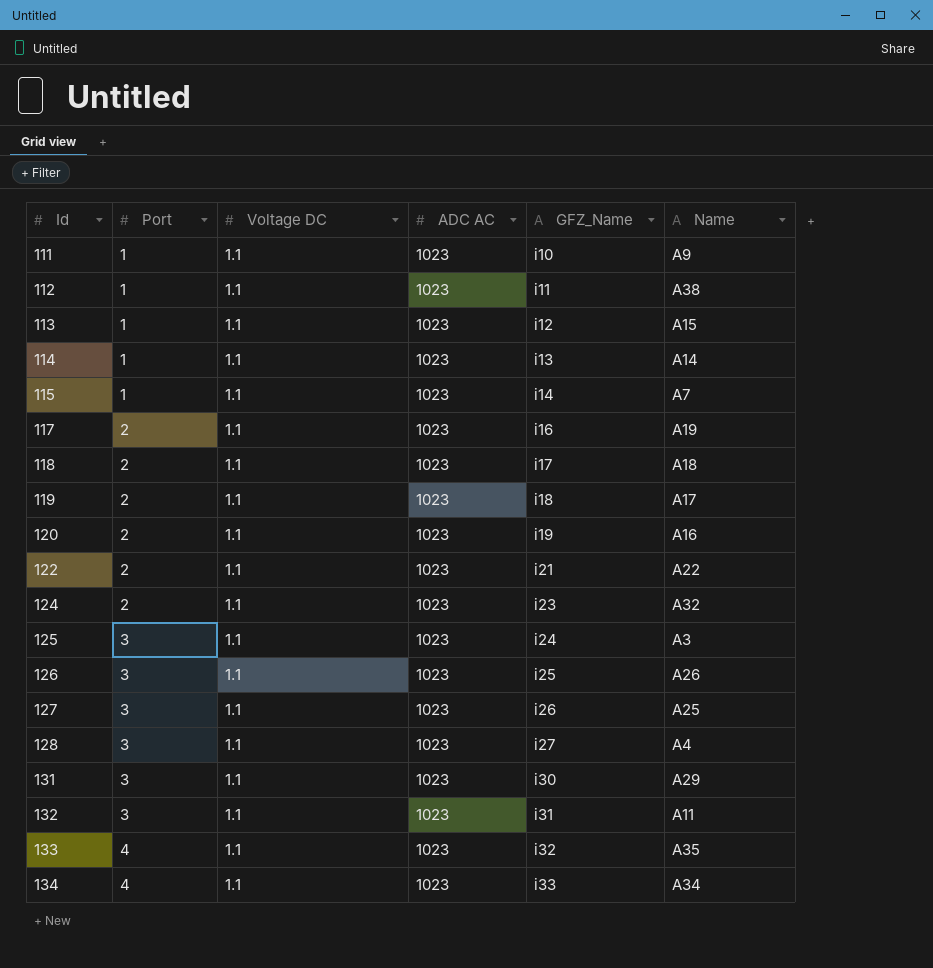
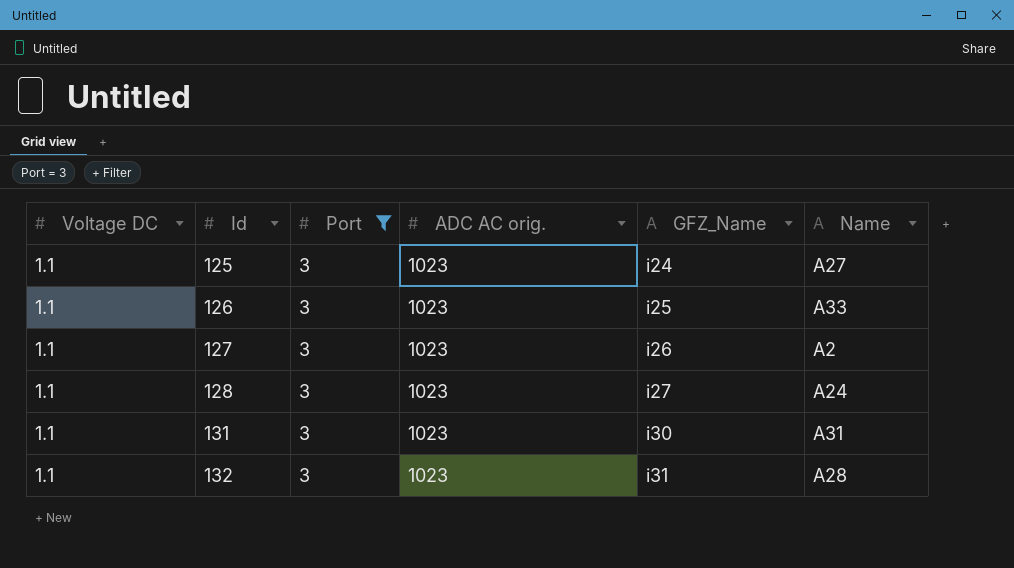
filter: none -> Port = 3
column Voltage DC | position: 3 -> 1
column name: ADC AC -> ADC AC orig.
125 | Name: A3 -> A27
126 | Name: A26 -> A33
127 | Name: A25 -> A2
128 | Name: A4 -> A24
131 | Name: A29 -> A31
132 | Name: A11 -> A28

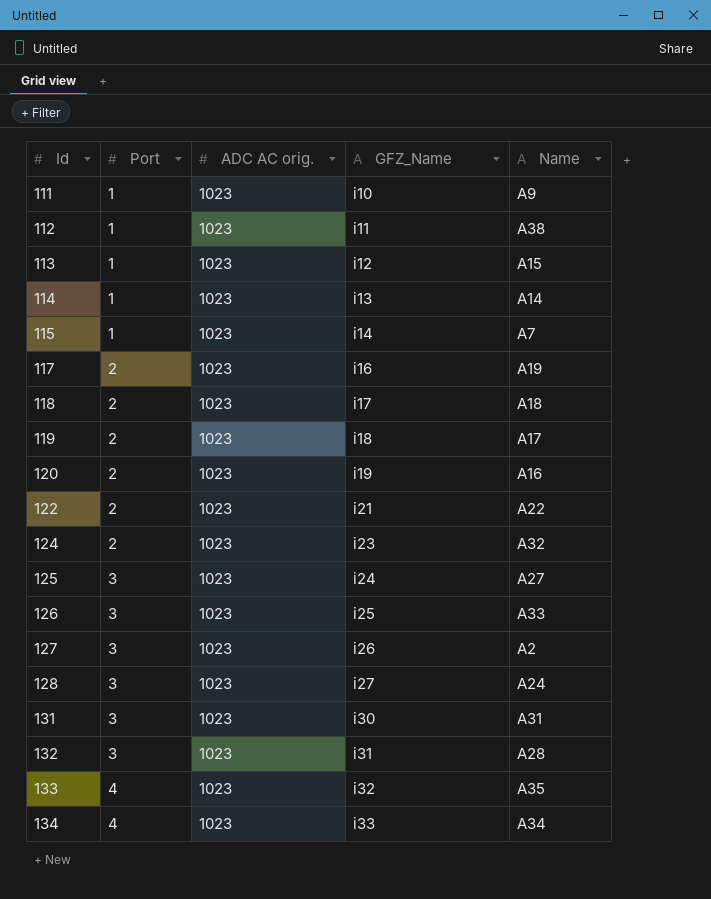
filter: Port = 3 -> none
column Voltage DC | position: 1 -> none

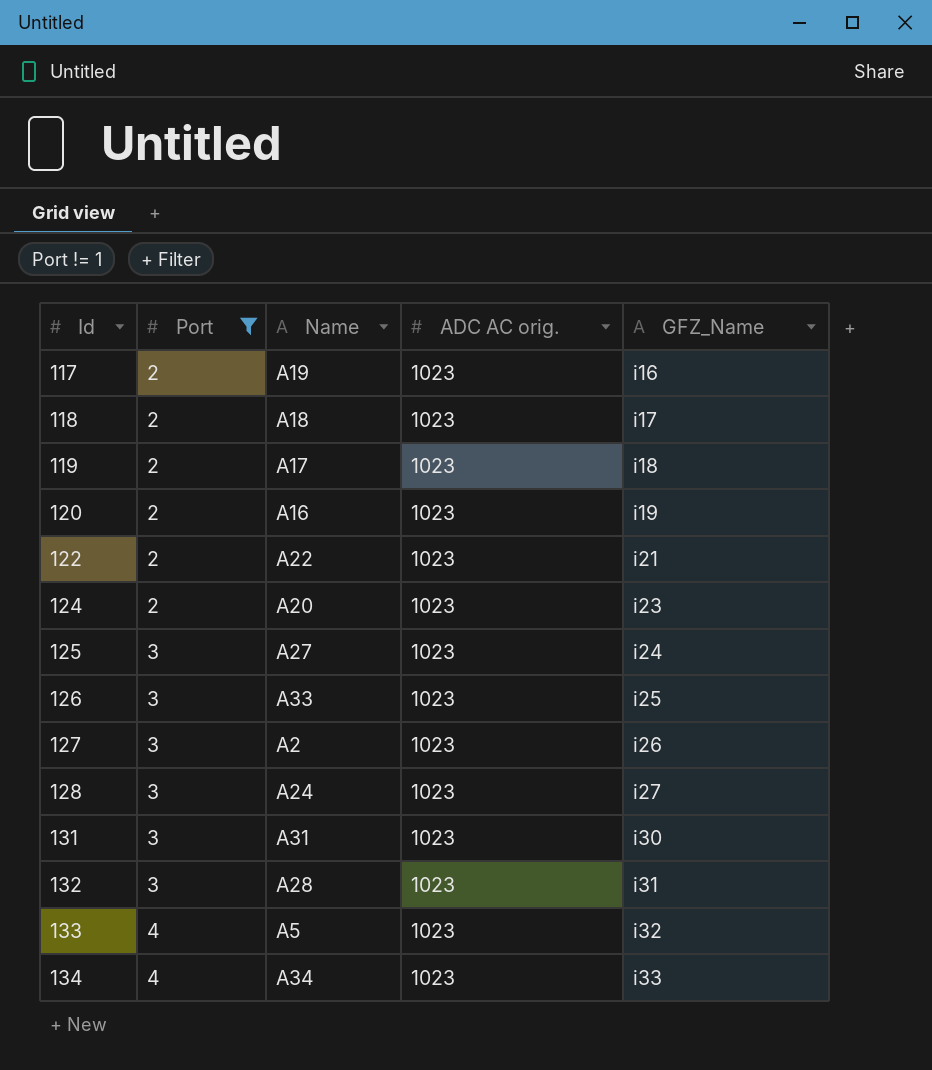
filter: none -> Port != 1
column Name | position: 5 -> 3
124 | Name: A32 -> A20
133 | Name: A35 -> A5

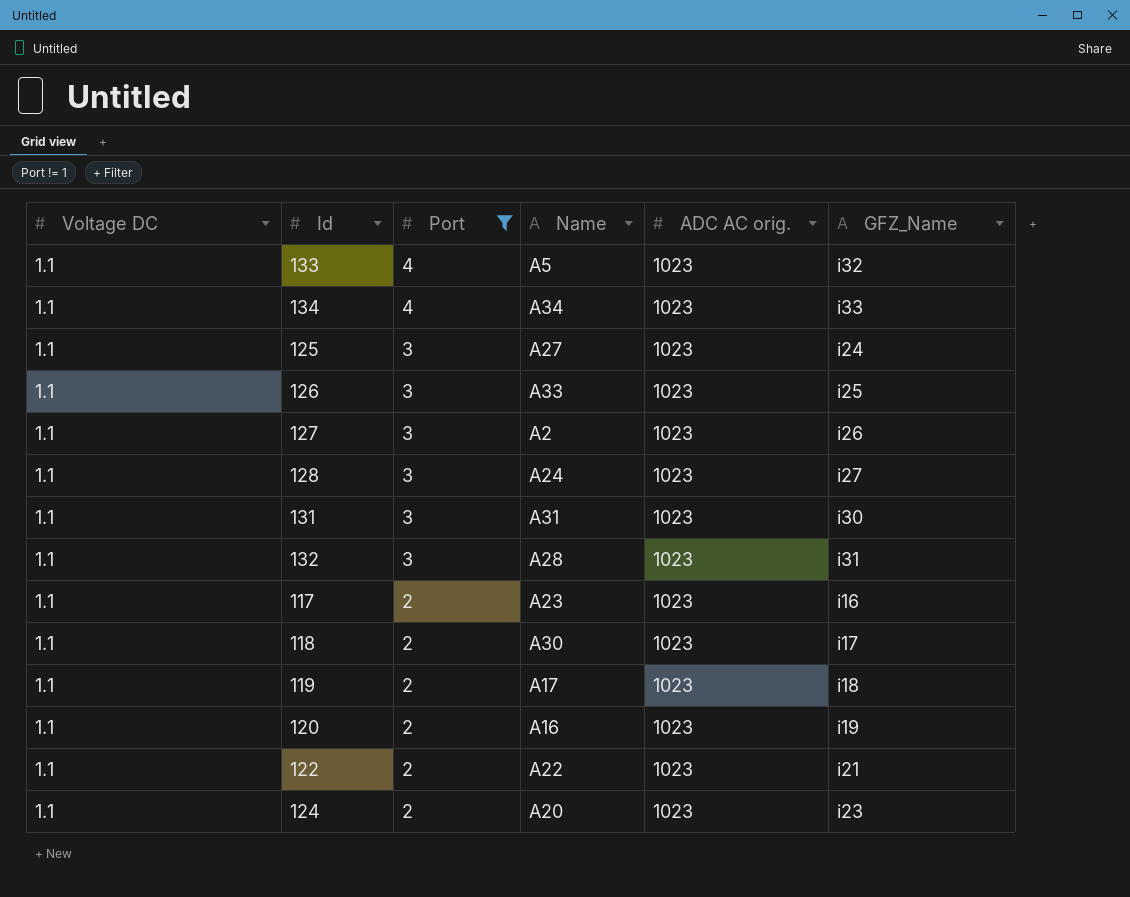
row order: Id ascending -> Port descending
column Voltage DC | position: none -> 1
117 | Name: A19 -> A23
118 | Name: A18 -> A30

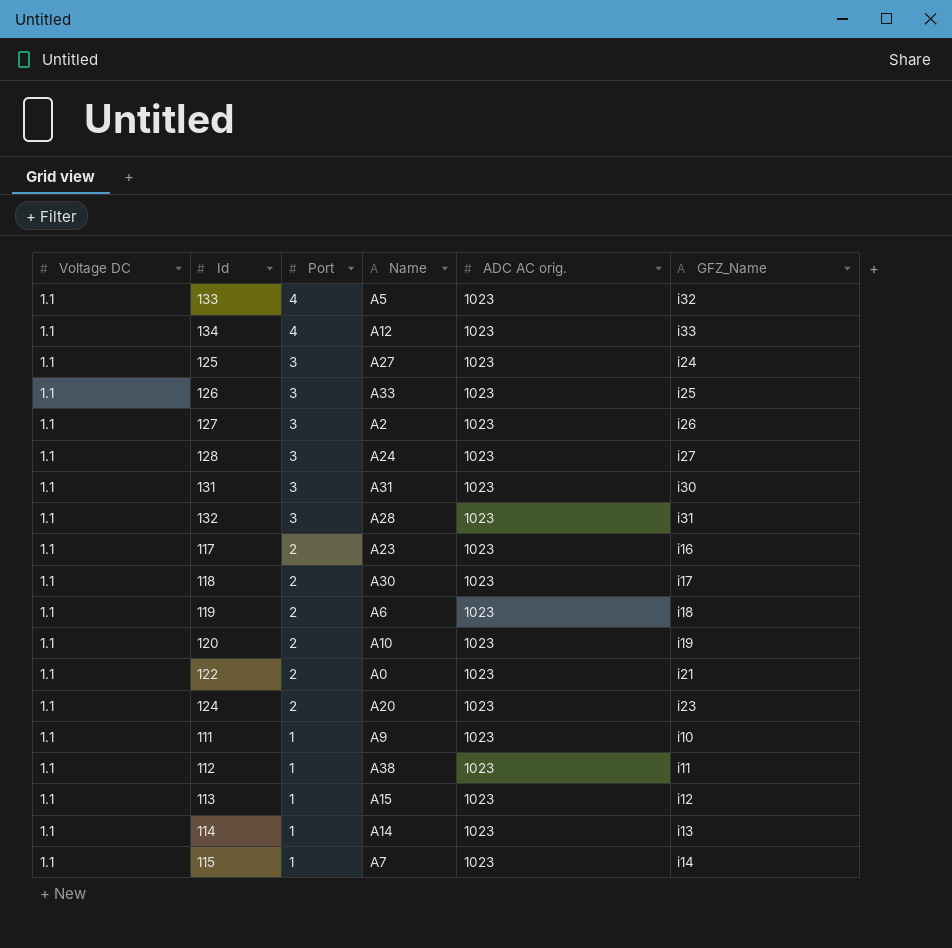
filter: Port != 1 -> none
134 | Name: A34 -> A12
119 | Name: A17 -> A6
120 | Name: A16 -> A10
122 | Name: A22 -> A0

